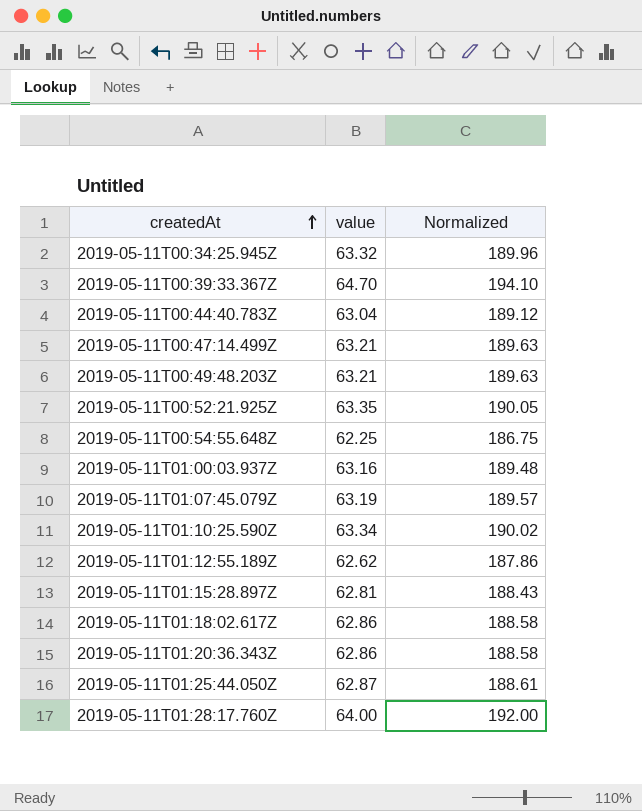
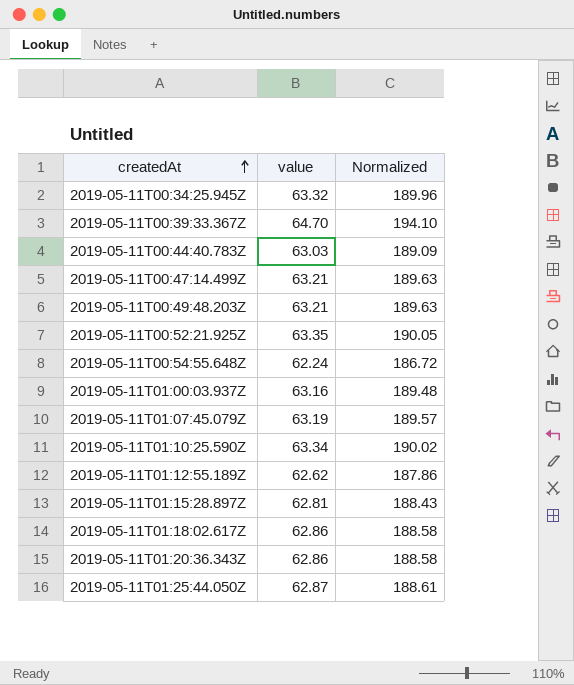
row 2019-05-11T01:28:17.760Z: 64.00 | 192.00 -> none
2019-05-11T00:44:40.783Z | value: 63.04 -> 63.03
2019-05-11T00:44:40.783Z | Normalized: 189.12 -> 189.09
2019-05-11T00:54:55.648Z | value: 62.25 -> 62.24
2019-05-11T00:54:55.648Z | Normalized: 186.75 -> 186.72

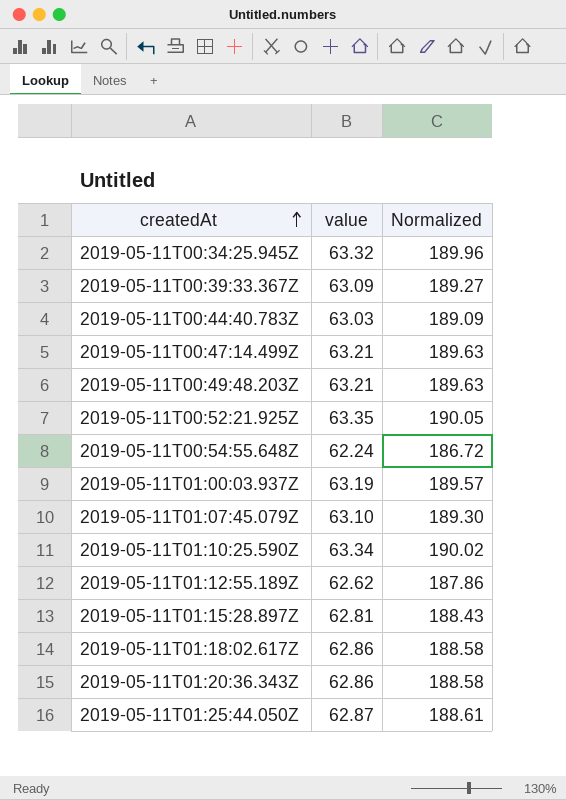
2019-05-11T00:39:33.367Z | value: 64.70 -> 63.09
2019-05-11T00:39:33.367Z | Normalized: 194.10 -> 189.27
2019-05-11T01:00:03.937Z | value: 63.16 -> 63.19
2019-05-11T01:00:03.937Z | Normalized: 189.48 -> 189.57
2019-05-11T01:07:45.079Z | value: 63.19 -> 63.10
2019-05-11T01:07:45.079Z | Normalized: 189.57 -> 189.30

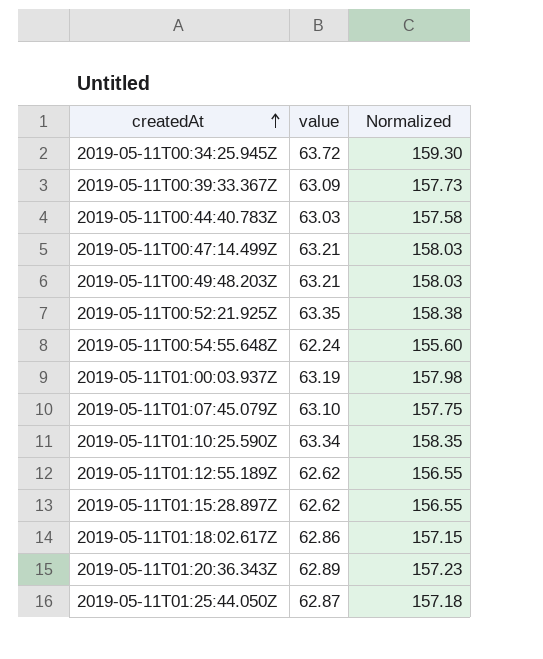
column Normalized | formula: [value] * 3 -> [value] * 2.5
2019-05-11T00:34:25.945Z | value: 63.32 -> 63.72
2019-05-11T01:15:28.897Z | value: 62.81 -> 62.62
2019-05-11T01:20:36.343Z | value: 62.86 -> 62.89

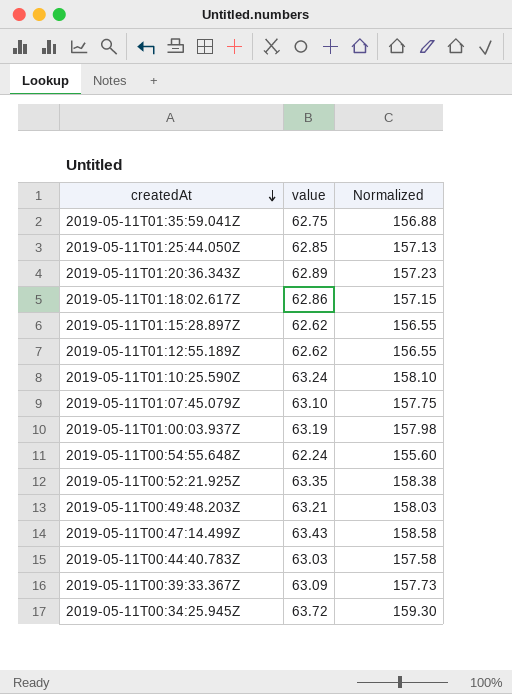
row order: createdAt ascending -> createdAt descending
row 2019-05-11T01:35:59.041Z: none -> 62.75 | 156.88
2019-05-11T01:25:44.050Z | value: 62.87 -> 62.85
2019-05-11T01:25:44.050Z | Normalized: 157.18 -> 157.13
2019-05-11T01:10:25.590Z | value: 63.34 -> 63.24
2019-05-11T01:10:25.590Z | Normalized: 158.35 -> 158.10
2019-05-11T00:47:14.499Z | value: 63.21 -> 63.43
2019-05-11T00:47:14.499Z | Normalized: 158.03 -> 158.58

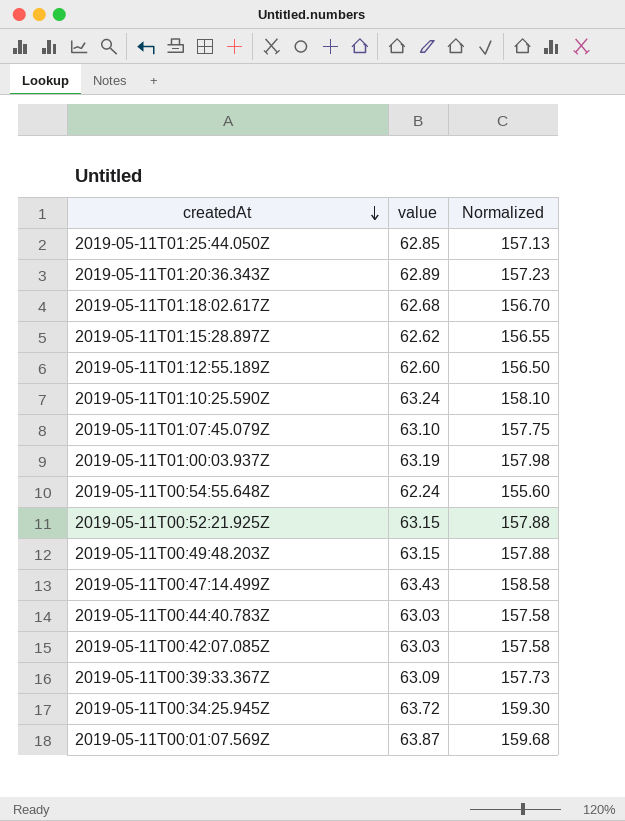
row 2019-05-11T01:35:59.041Z: 62.75 | 156.88 -> none
2019-05-11T01:18:02.617Z | value: 62.86 -> 62.68
2019-05-11T01:18:02.617Z | Normalized: 157.15 -> 156.70
2019-05-11T01:12:55.189Z | value: 62.62 -> 62.60
2019-05-11T01:12:55.189Z | Normalized: 156.55 -> 156.50
2019-05-11T00:52:21.925Z | value: 63.35 -> 63.15
2019-05-11T00:52:21.925Z | Normalized: 158.38 -> 157.88
2019-05-11T00:49:48.203Z | value: 63.21 -> 63.15
2019-05-11T00:49:48.203Z | Normalized: 158.03 -> 157.88
row 2019-05-11T00:42:07.085Z: none -> 63.03 | 157.58
row 2019-05-11T00:01:07.569Z: none -> 63.87 | 159.68

